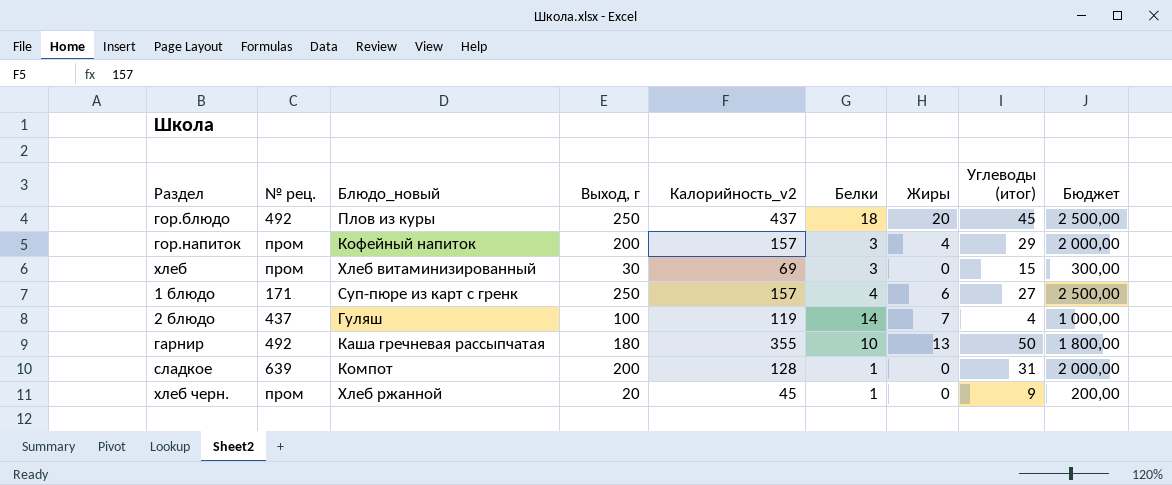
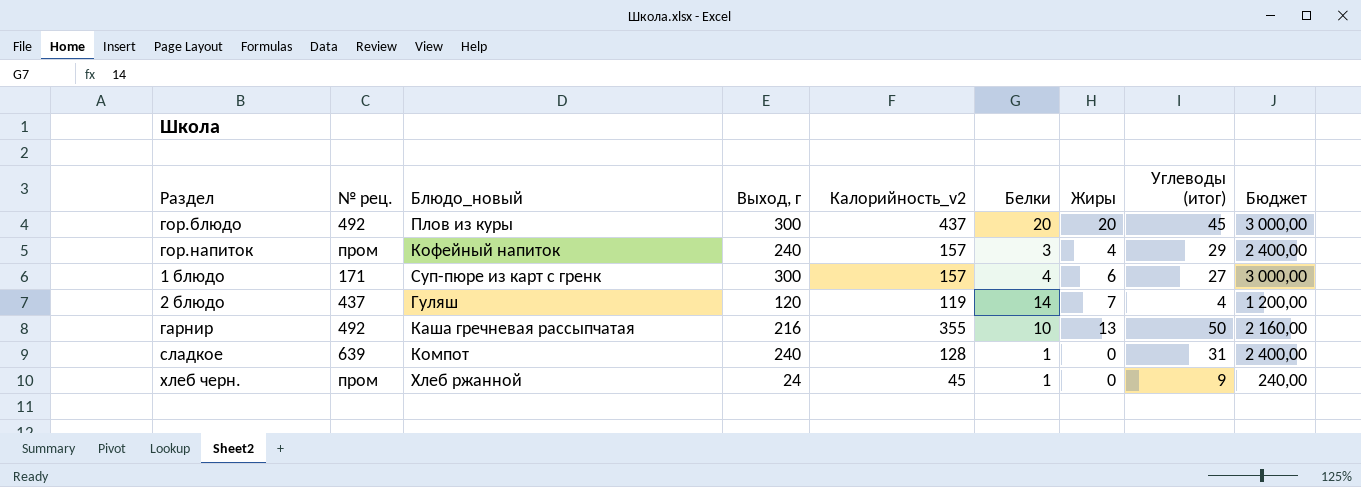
row хлеб: пром | Хлеб витаминизированный | 30 | 69 | 3 | 0 | 15 | 300,00 -> none
гор.блюдо | Выход, г: 250 -> 300
гор.блюдо | Белки: 18 -> 20
гор.блюдо | Бюджет: 2 500,00 -> 3 000,00
гор.напиток | Выход, г: 200 -> 240
гор.напиток | Бюджет: 2 000,00 -> 2 400,00
1 блюдо | Выход, г: 250 -> 300
1 блюдо | Бюджет: 2 500,00 -> 3 000,00
2 блюдо | Выход, г: 100 -> 120
2 блюдо | Бюджет: 1 000,00 -> 1 200,00
гарнир | Выход, г: 180 -> 216
гарнир | Бюджет: 1 800,00 -> 2 160,00
сладкое | Выход, г: 200 -> 240
сладкое | Бюджет: 2 000,00 -> 2 400,00
хлеб черн. | Выход, г: 20 -> 24
хлеб черн. | Бюджет: 200,00 -> 240,00

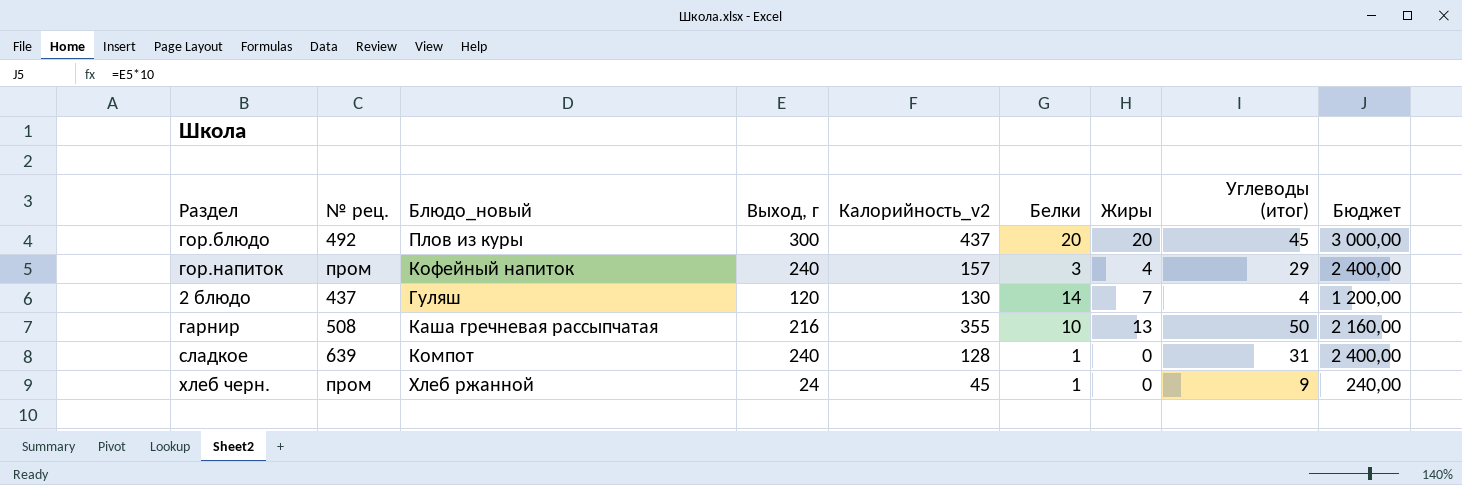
row 1 блюдо: 171 | Суп-пюре из карт с гренк | 300 | 157 | 4 | 6 | 27 | 3 000,00 -> none
2 блюдо | Калорийность_v2: 119 -> 130
гарнир | № рец.: 492 -> 508

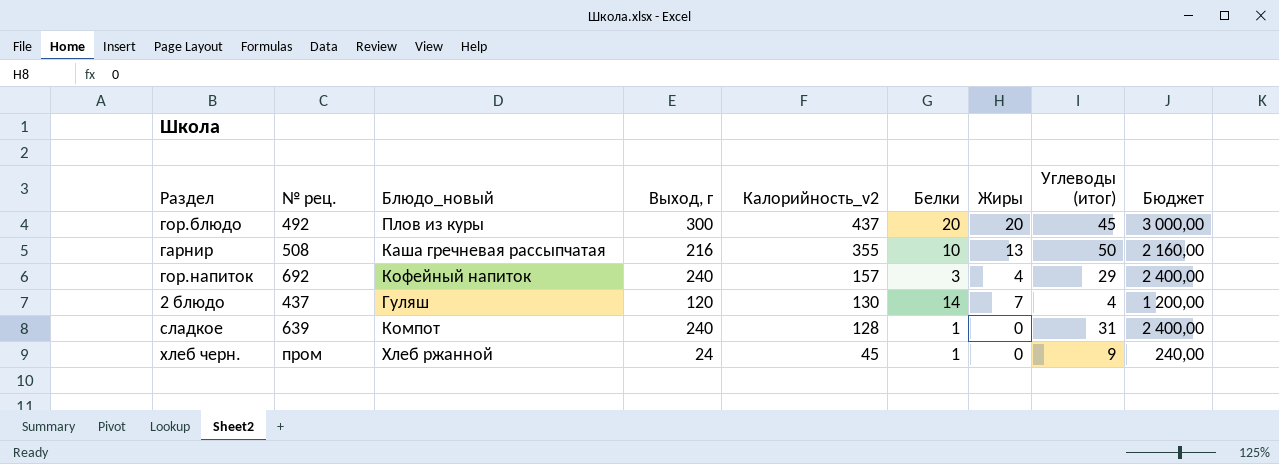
row order: none -> Калорийность_v2 descending
гор.напиток | № рец.: пром -> 692

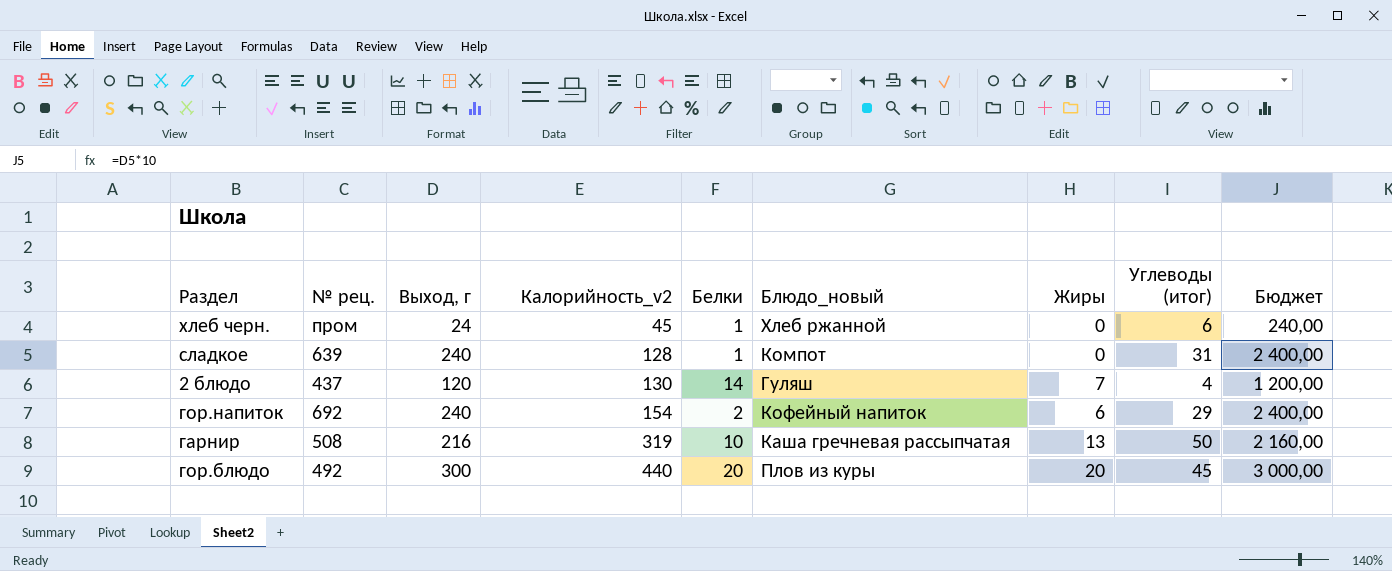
row order: Калорийность_v2 descending -> Калорийность_v2 ascending
column Блюдо_новый | position: 3 -> 6
хлеб черн. | Углеводы (итог): 9 -> 6
гор.напиток | Калорийность_v2: 157 -> 154
гор.напиток | Белки: 3 -> 2
гор.напиток | Жиры: 4 -> 6
гарнир | Калорийность_v2: 355 -> 319
гор.блюдо | Калорийность_v2: 437 -> 440

